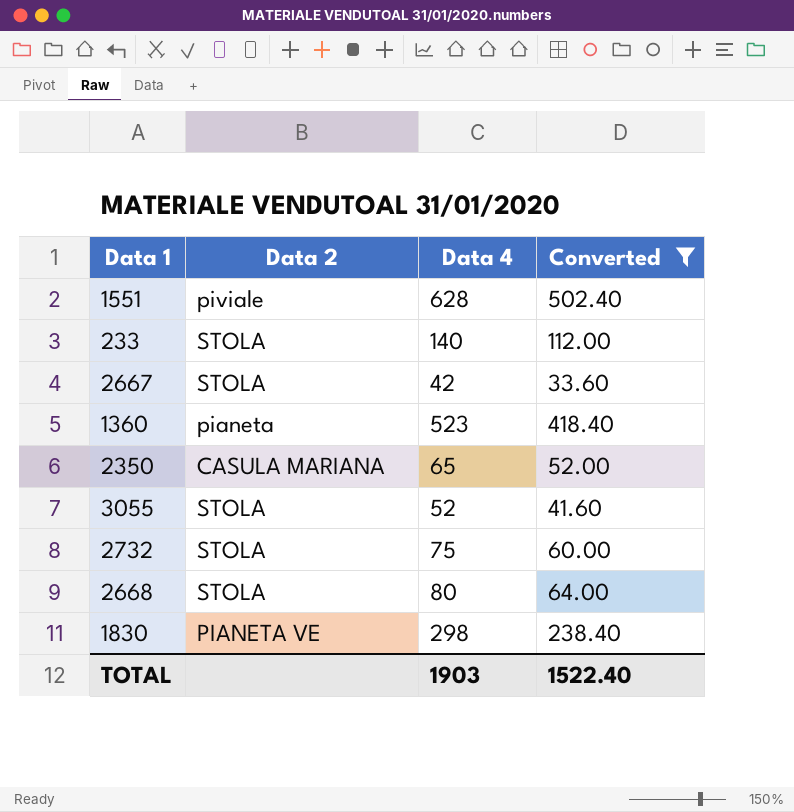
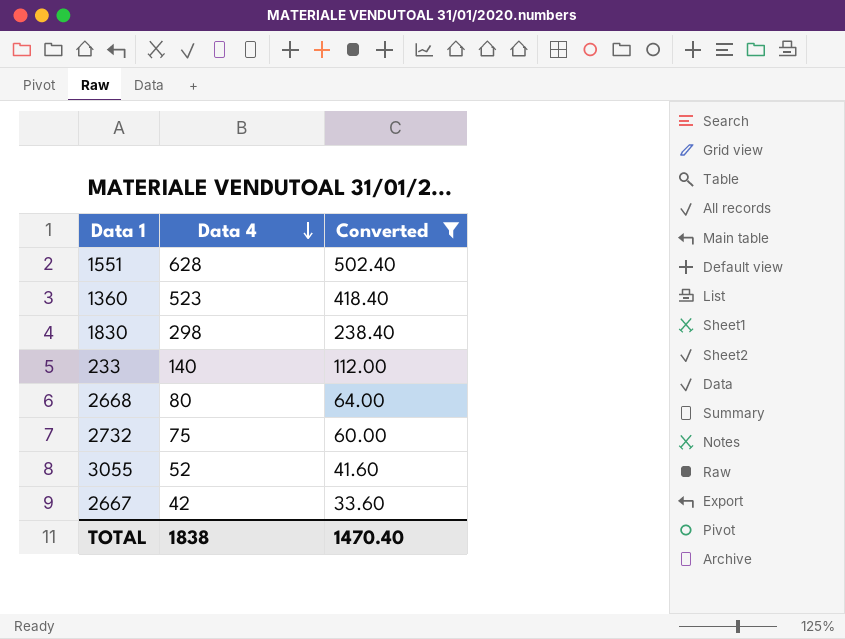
row order: none -> Data 4 descending
column Data 2 | position: 2 -> none
row 2350: CASULA MARIANA | 65 | 52.00 -> none
TOTAL | Data 4: 1903 -> 1838
TOTAL | Converted: 1522.40 -> 1470.40

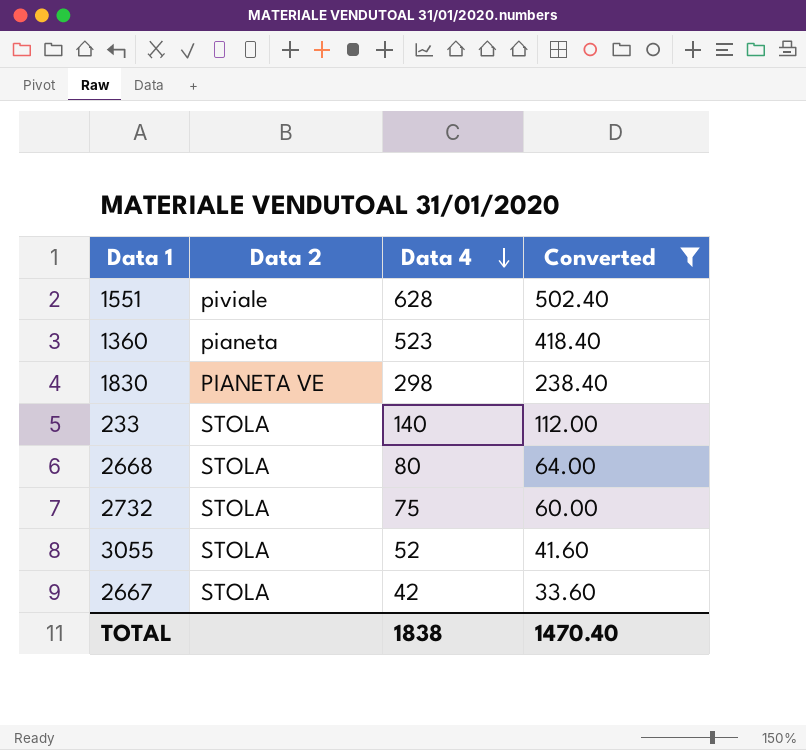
column Data 2 | position: none -> 2

